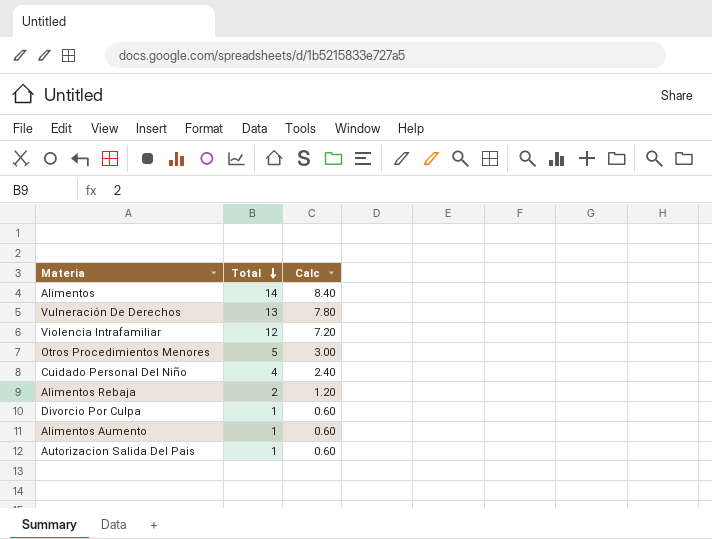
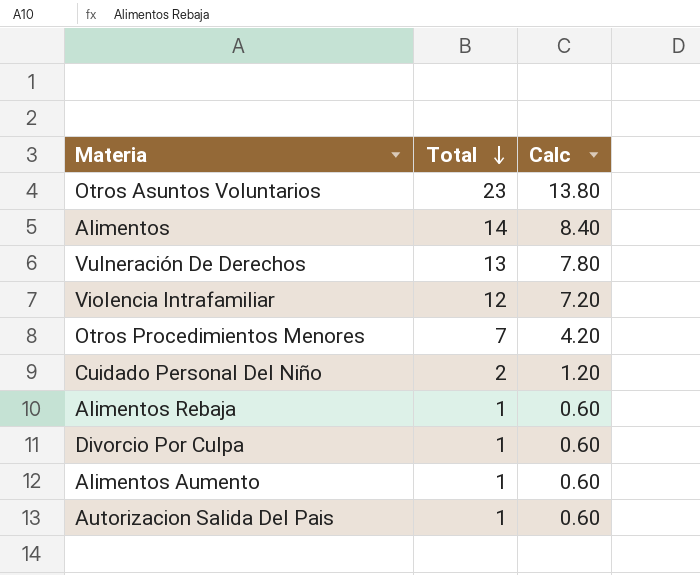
row Otros Asuntos Voluntarios: none -> 23 | 13.80
Otros Procedimientos Menores | Total: 5 -> 7
Otros Procedimientos Menores | Calc: 3.00 -> 4.20
Cuidado Personal Del Niño | Total: 4 -> 2
Cuidado Personal Del Niño | Calc: 2.40 -> 1.20
Alimentos Rebaja | Total: 2 -> 1
Alimentos Rebaja | Calc: 1.20 -> 0.60

